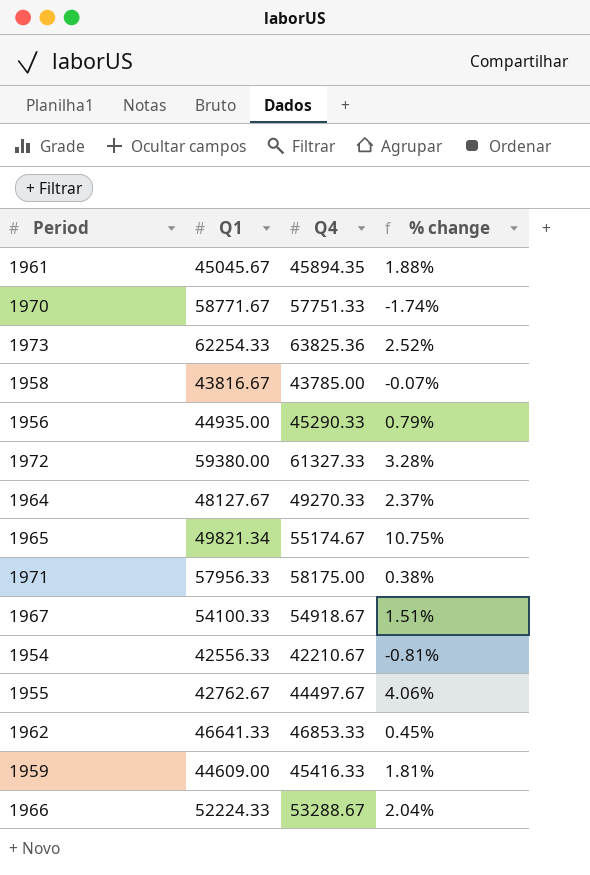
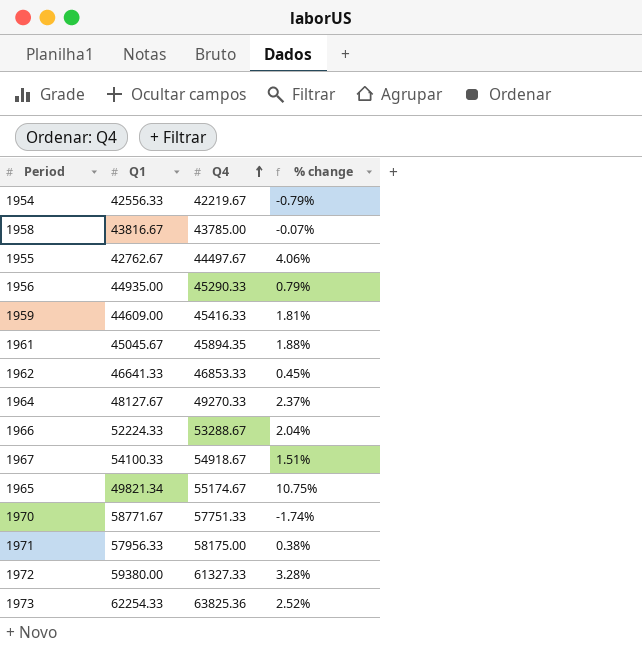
row order: none -> Q4 ascending
1954 | Q4: 42210.67 -> 42219.67
1954 | % change: -0.81% -> -0.79%

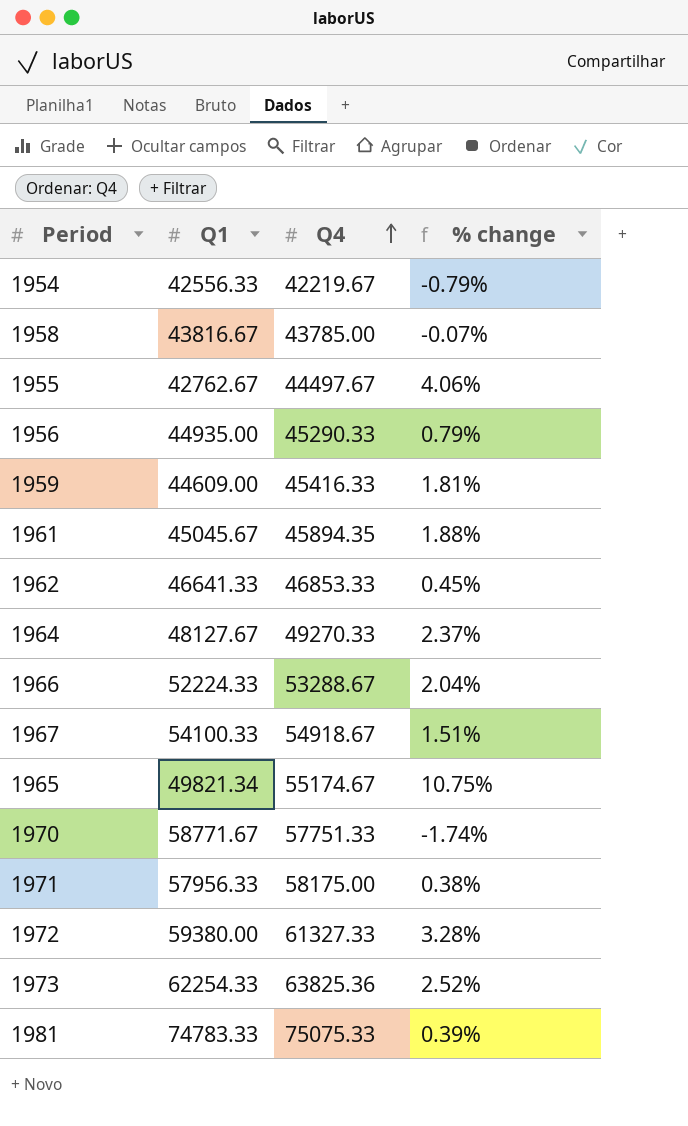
row 1981: none -> 74783.33 | 75075.33 | 0.39%

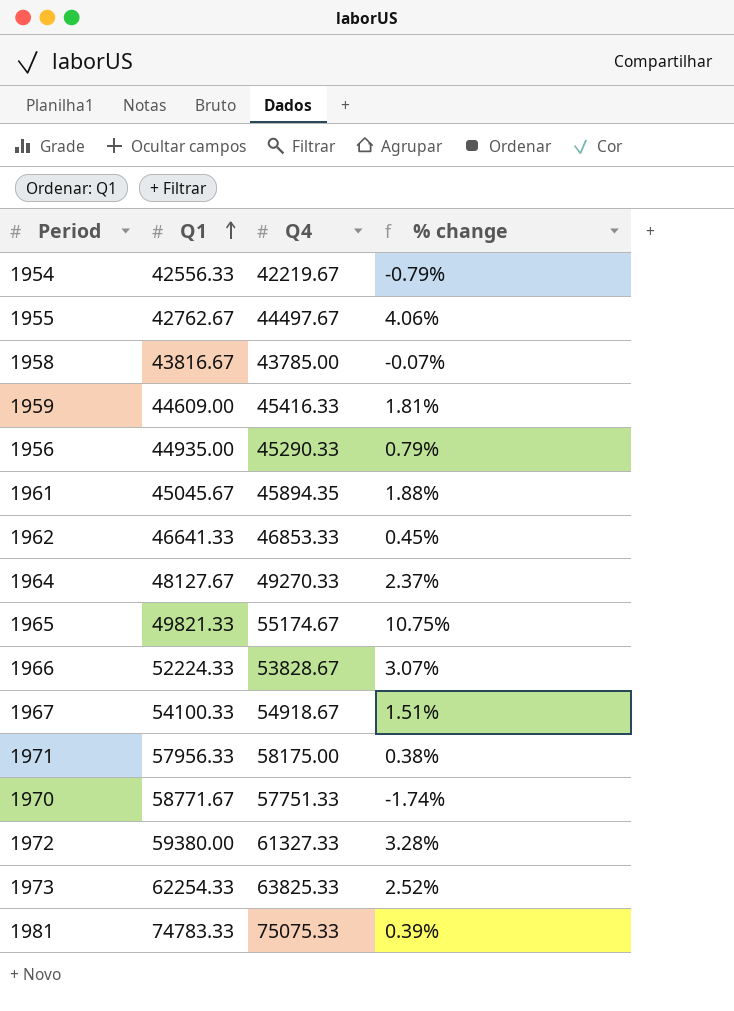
row order: Q4 ascending -> Q1 ascending
1965 | Q1: 49821.34 -> 49821.33
1966 | Q4: 53288.67 -> 53828.67
1966 | % change: 2.04% -> 3.07%
1973 | Q4: 63825.36 -> 63825.33

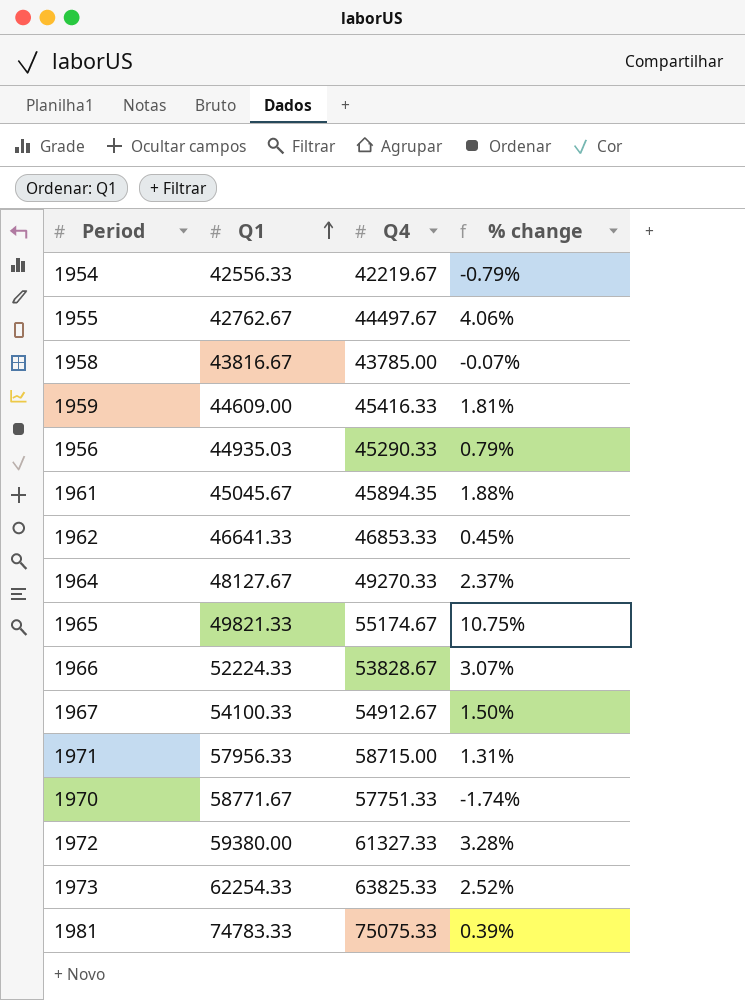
1956 | Q1: 44935.00 -> 44935.03
1967 | Q4: 54918.67 -> 54912.67
1967 | % change: 1.51% -> 1.50%
1971 | Q4: 58175.00 -> 58715.00
1971 | % change: 0.38% -> 1.31%

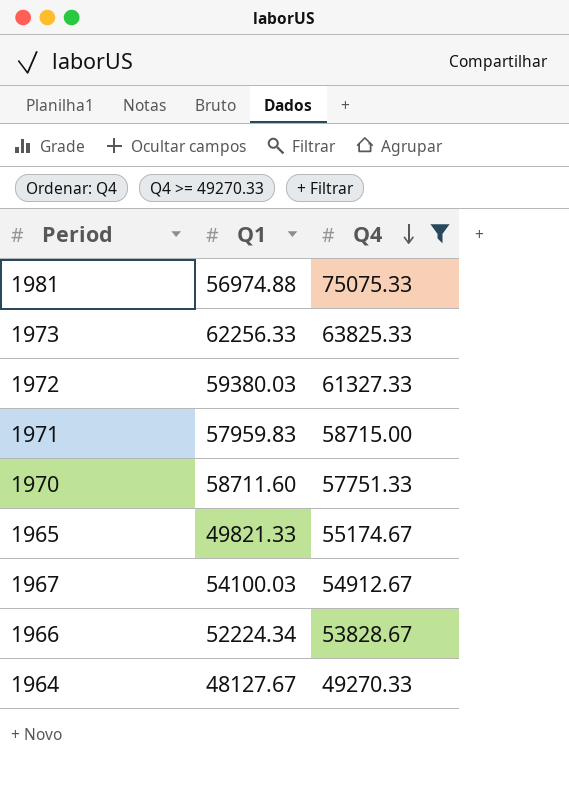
filter: none -> Q4 >= 49270.33
row order: Q1 ascending -> Q4 descending
column % change | formula: ([Q4] - [Q1]) / [Q1] -> none
1981 | Q1: 74783.33 -> 56974.88
1973 | Q1: 62254.33 -> 62256.33
1972 | Q1: 59380.00 -> 59380.03
1971 | Q1: 57956.33 -> 57959.83
1970 | Q1: 58771.67 -> 58711.60
1967 | Q1: 54100.33 -> 54100.03
1966 | Q1: 52224.33 -> 52224.34

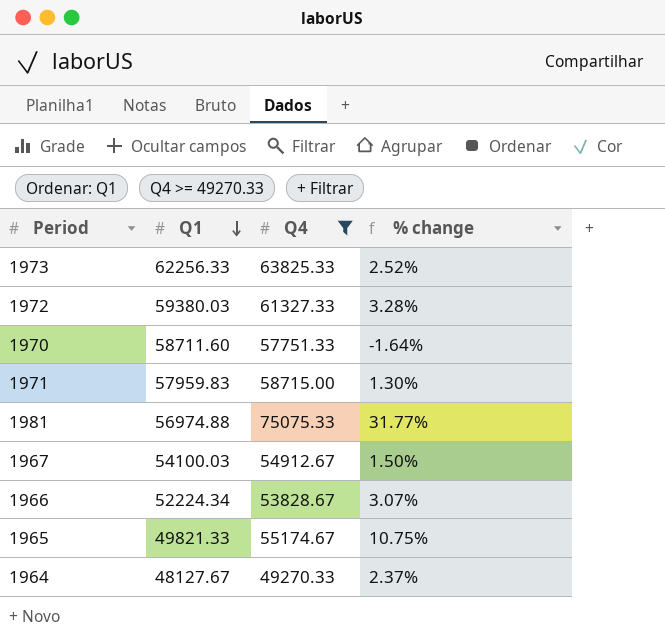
row order: Q4 descending -> Q1 descending
column % change | formula: none -> ([Q4] - [Q1]) / [Q1]

